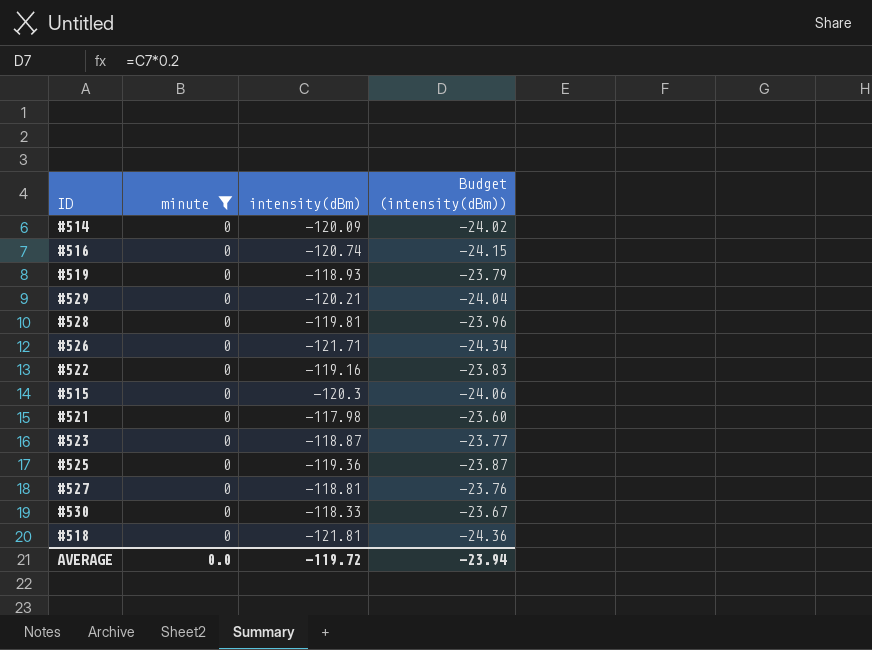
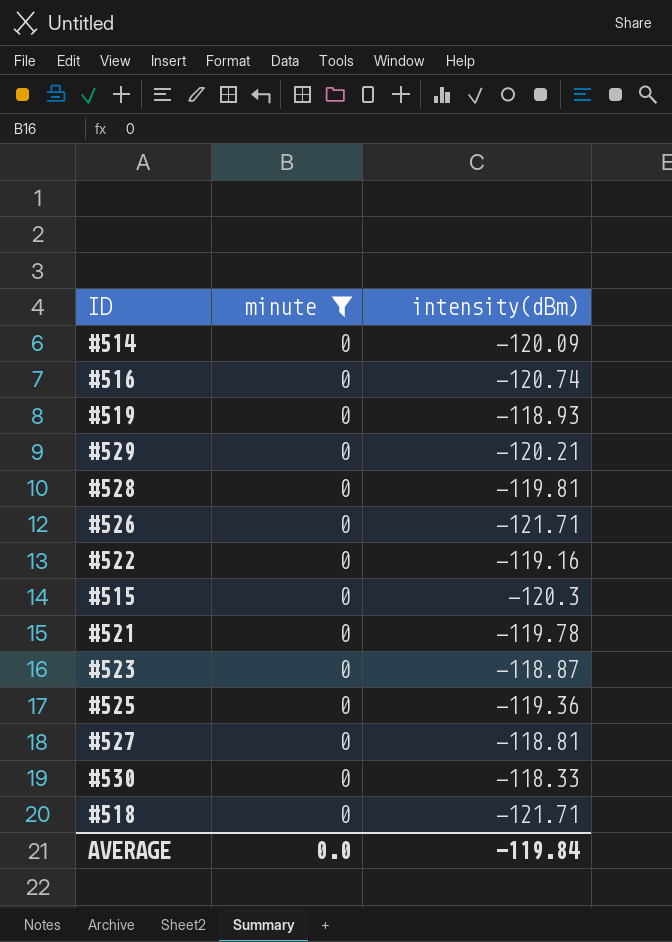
column Budget (intensity(dBm)) | formula: [intensity(dBm)] * 0.2 -> none
#521 | intensity(dBm): -117.98 -> -119.78
#518 | intensity(dBm): -121.81 -> -121.71
AVERAGE | intensity(dBm): -119.72 -> -119.84

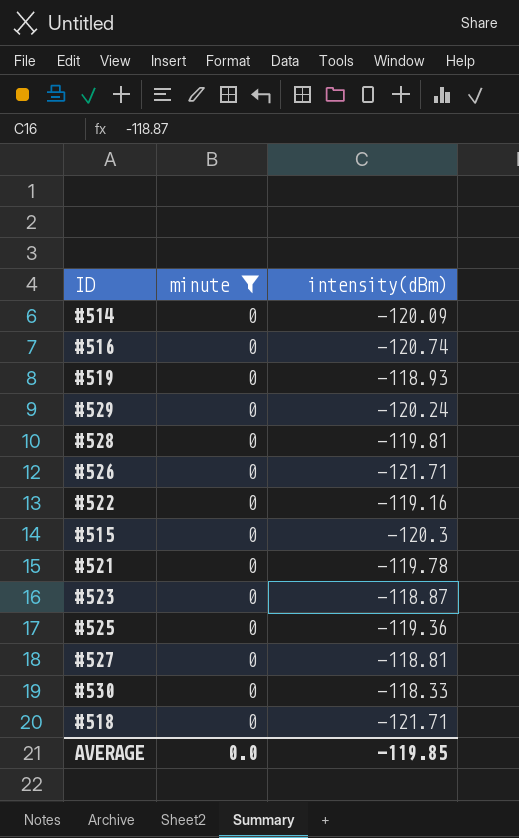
#529 | intensity(dBm): -120.21 -> -120.24
AVERAGE | intensity(dBm): -119.84 -> -119.85

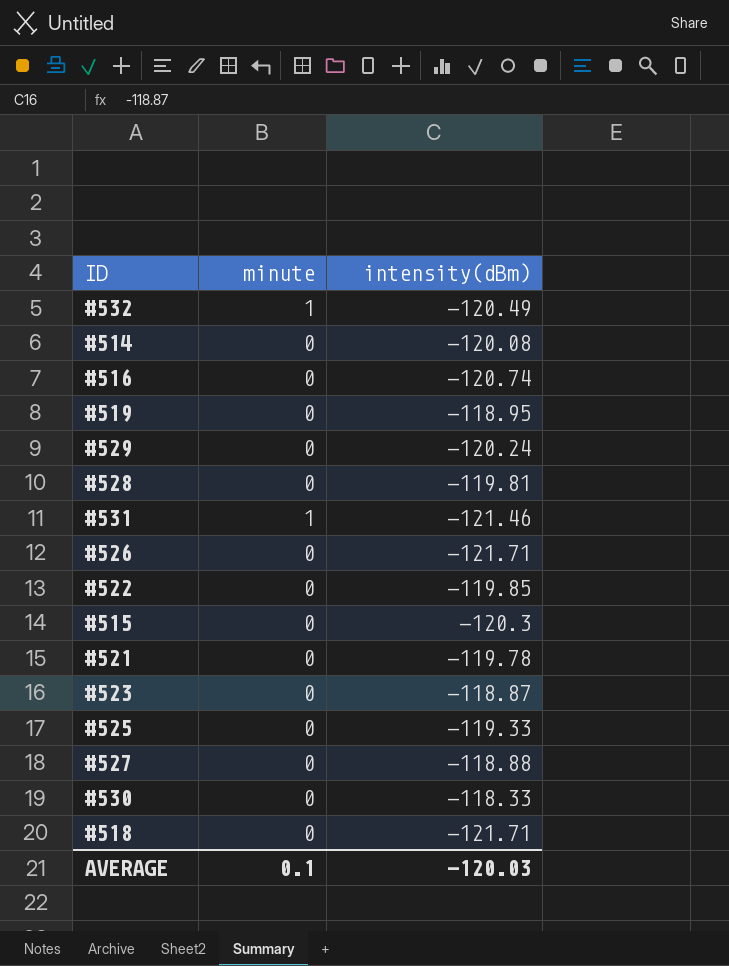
filter: minute = 0 -> none
#514 | intensity(dBm): -120.09 -> -120.08
#519 | intensity(dBm): -118.93 -> -118.95
#522 | intensity(dBm): -119.16 -> -119.85
#525 | intensity(dBm): -119.36 -> -119.33
#527 | intensity(dBm): -118.81 -> -118.88
AVERAGE | minute: 0.0 -> 0.1
AVERAGE | intensity(dBm): -119.85 -> -120.03

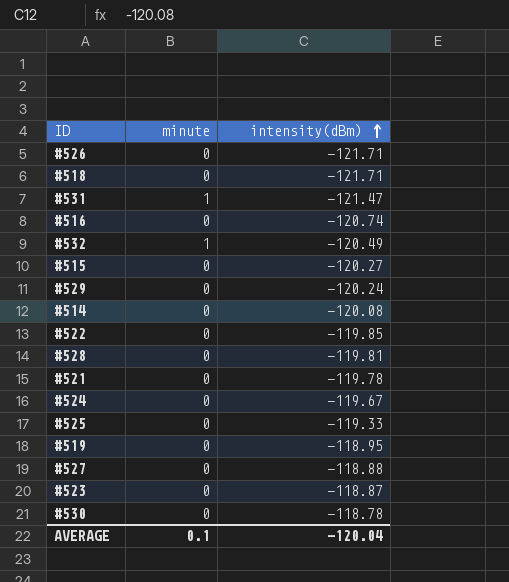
row order: none -> intensity(dBm) ascending
#531 | intensity(dBm): -121.46 -> -121.47
#515 | intensity(dBm): -120.3 -> -120.27
row #524: none -> 0 | -119.67
#530 | intensity(dBm): -118.33 -> -118.78
AVERAGE | intensity(dBm): -120.03 -> -120.04

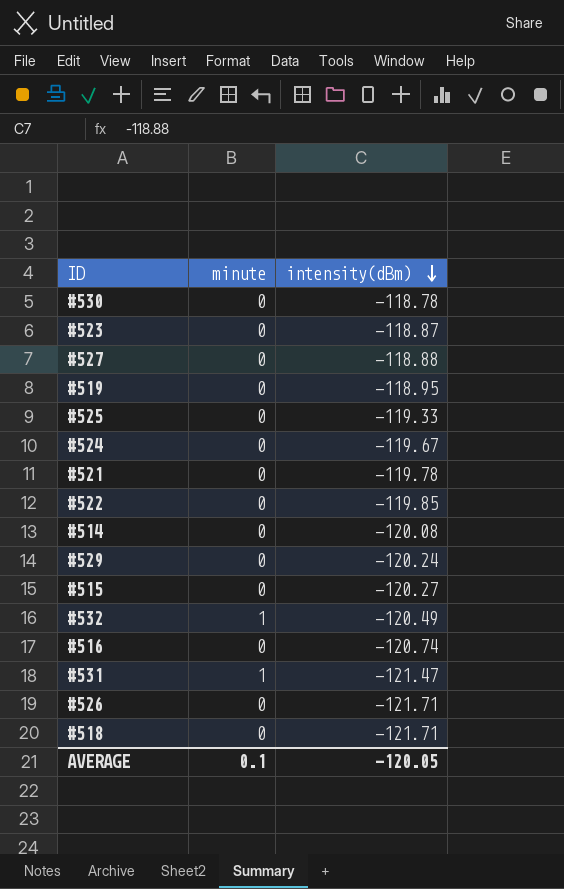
row order: intensity(dBm) ascending -> intensity(dBm) descending
row #528: 0 | -119.81 -> none
AVERAGE | intensity(dBm): -120.04 -> -120.05

